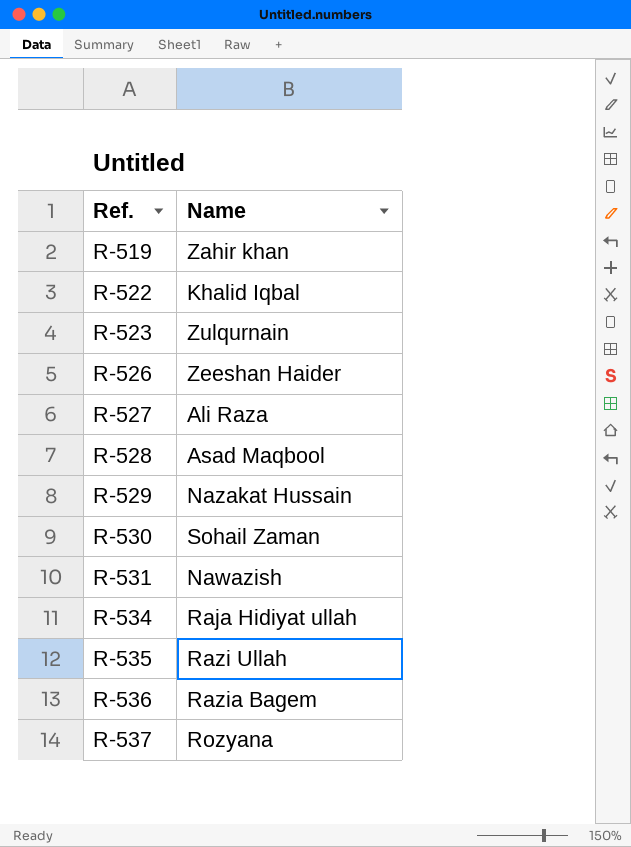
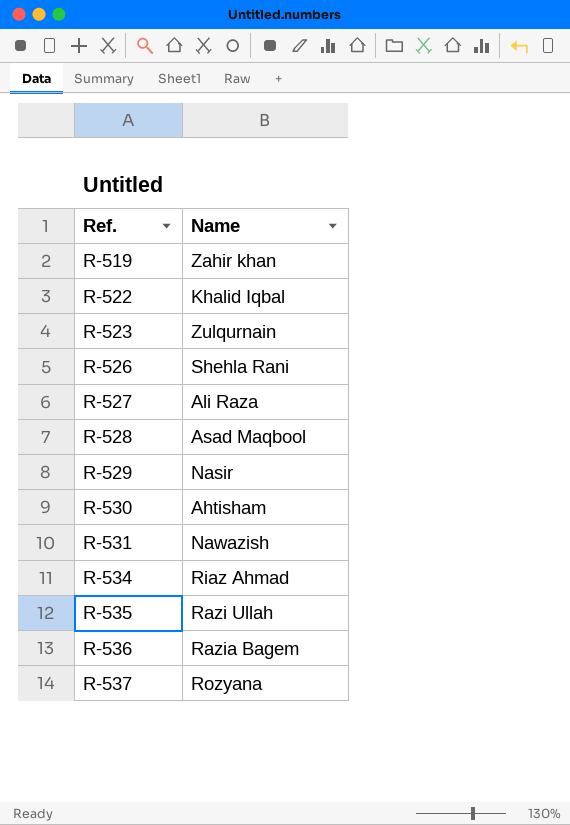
R-526 | Name: Zeeshan Haider -> Shehla Rani
R-529 | Name: Nazakat Hussain -> Nasir
R-530 | Name: Sohail Zaman -> Ahtisham
R-534 | Name: Raja Hidiyat ullah -> Riaz Ahmad

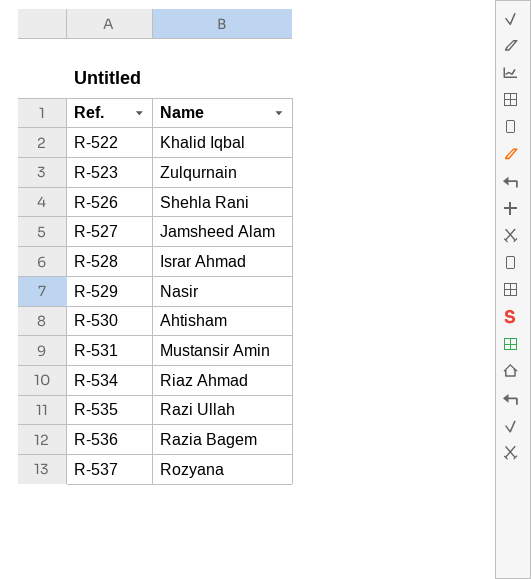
row R-519: Zahir khan -> none
R-527 | Name: Ali Raza -> Jamsheed Alam
R-528 | Name: Asad Maqbool -> Israr Ahmad
R-531 | Name: Nawazish -> Mustansir Amin

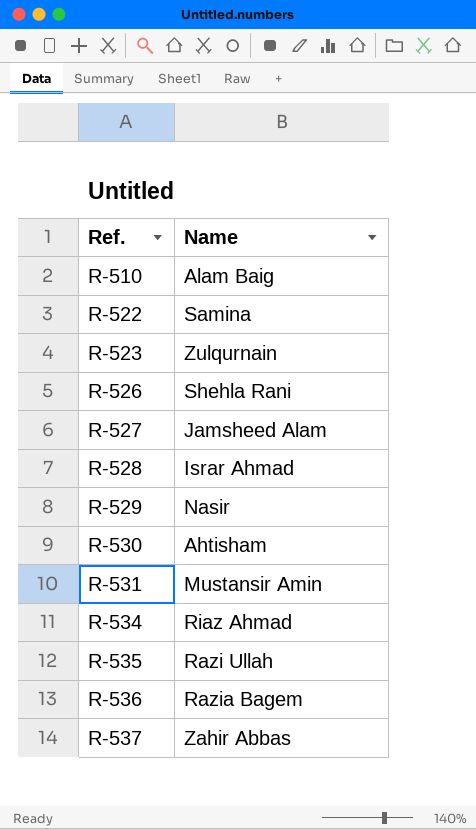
row R-510: none -> Alam Baig
R-522 | Name: Khalid Iqbal -> Samina
R-537 | Name: Rozyana -> Zahir Abbas

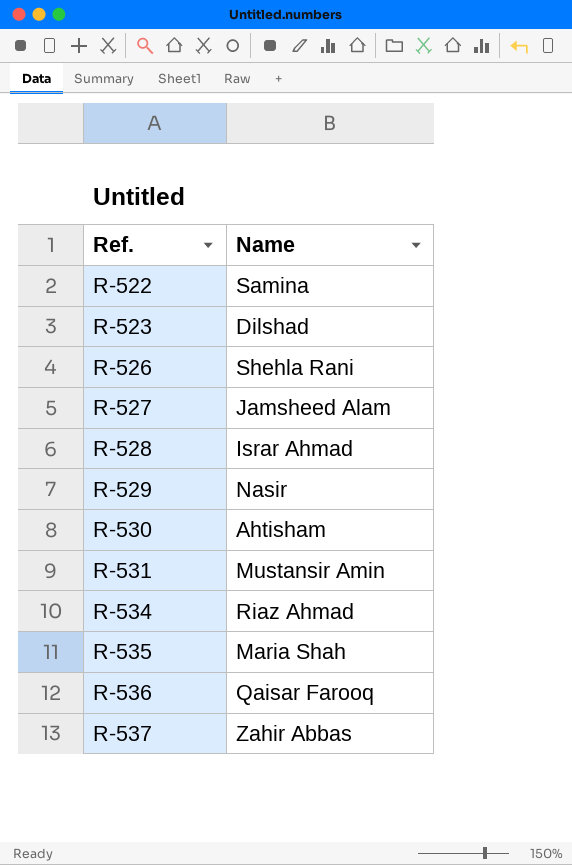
row R-510: Alam Baig -> none
R-523 | Name: Zulqurnain -> Dilshad
R-535 | Name: Razi Ullah -> Maria Shah
R-536 | Name: Razia Bagem -> Qaisar Farooq

